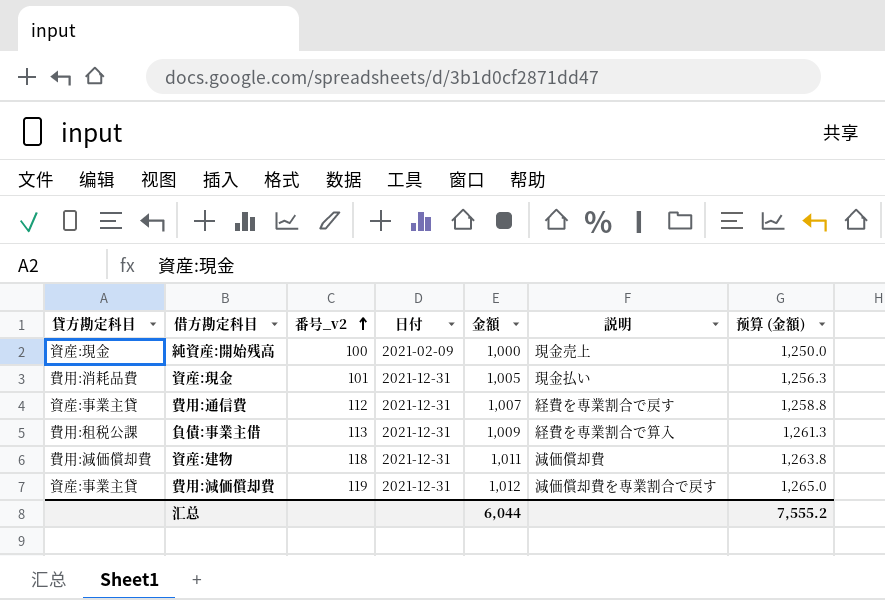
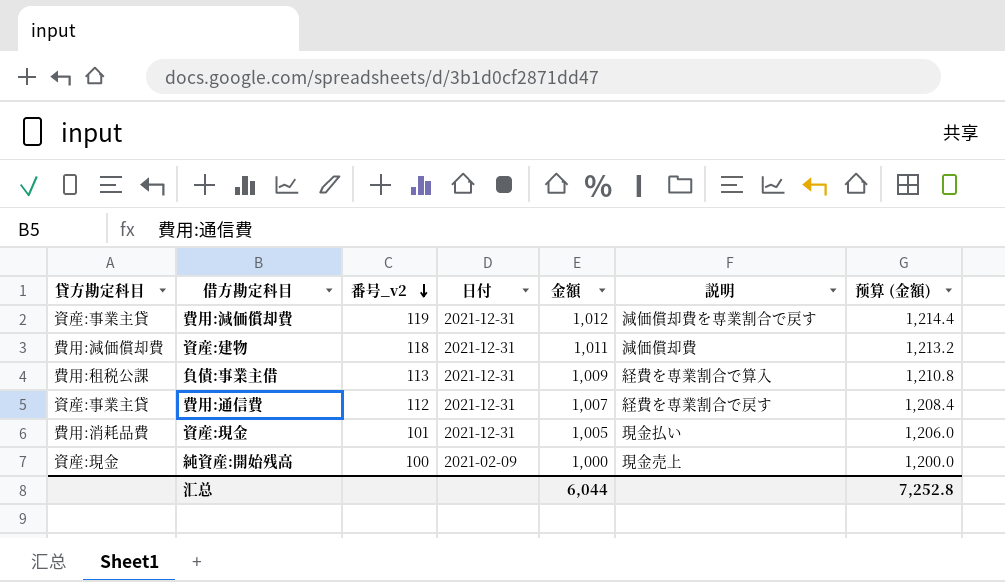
row order: 番号_v2 ascending -> 番号_v2 descending
column 预算 (金額) | formula: [金額] * 1.25 -> [金額] * 1.2
汇总 | 预算 (金額): 7,555.2 -> 7,252.8

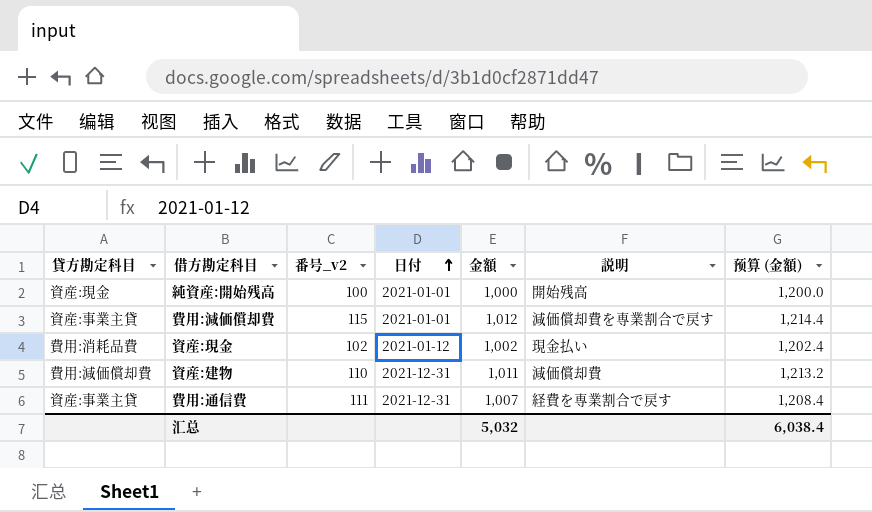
row order: 番号_v2 descending -> 日付 ascending
row 負債:事業主借: 費用:租税公課 | 113 | 2021-12-31 | 1,009 | 経費を専業割合で算入 | 1,210.8 -> none
純資産:開始残高 | 日付: 2021-02-09 -> 2021-01-01
純資産:開始残高 | 説明: 現金売上 -> 開始残高
費用:減価償却費 | 番号_v2: 119 -> 115
費用:減価償却費 | 日付: 2021-12-31 -> 2021-01-01
資産:現金 | 番号_v2: 101 -> 102
資産:現金 | 日付: 2021-12-31 -> 2021-01-12
資産:現金 | 金額: 1,005 -> 1,002
資産:現金 | 预算 (金額): 1,206.0 -> 1,202.4
資産:建物 | 番号_v2: 118 -> 110
費用:通信費 | 番号_v2: 112 -> 111
汇总 | 金額: 6,044 -> 5,032
汇总 | 预算 (金額): 7,252.8 -> 6,038.4

